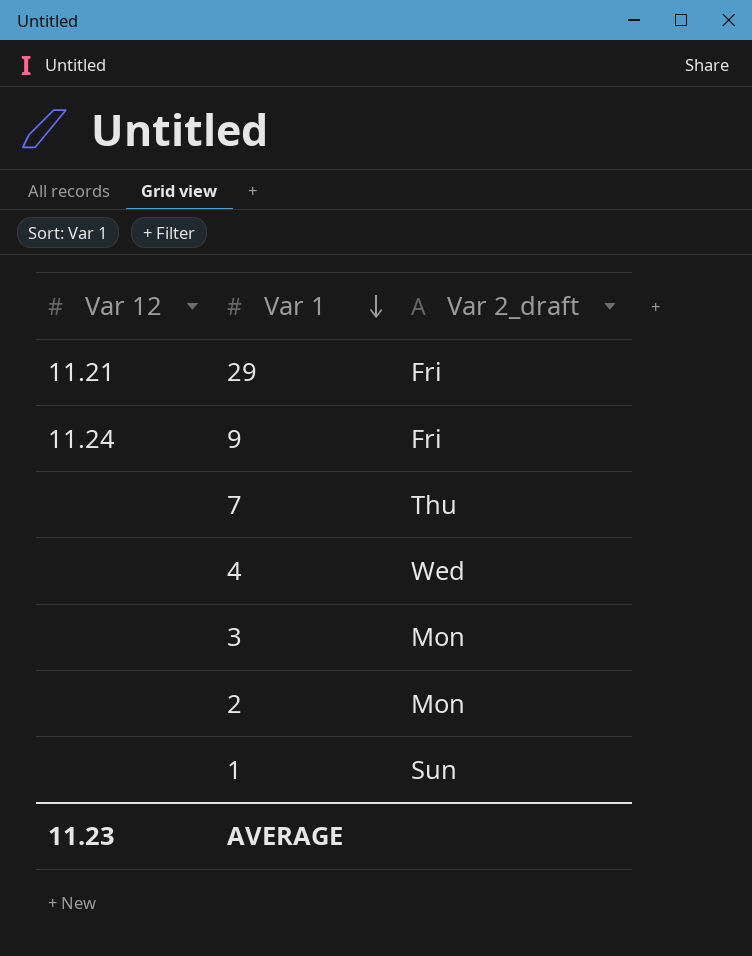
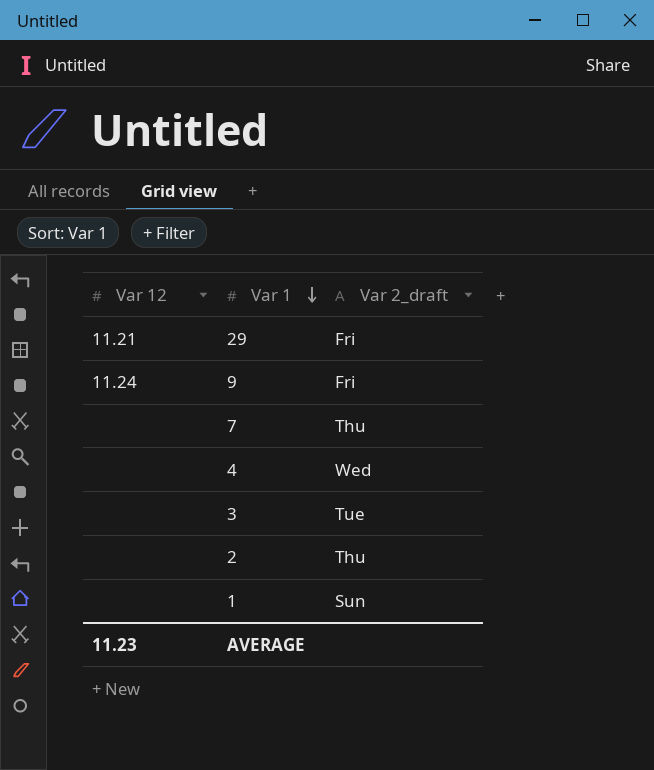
3 | Var 2_draft: Mon -> Tue
2 | Var 2_draft: Mon -> Thu

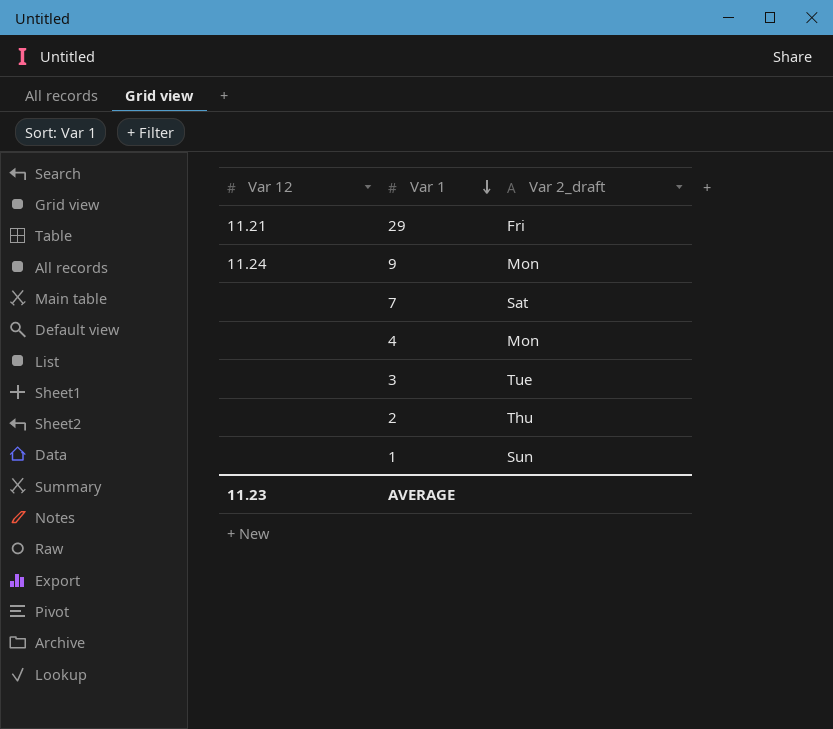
9 | Var 2_draft: Fri -> Mon
7 | Var 2_draft: Thu -> Sat
4 | Var 2_draft: Wed -> Mon

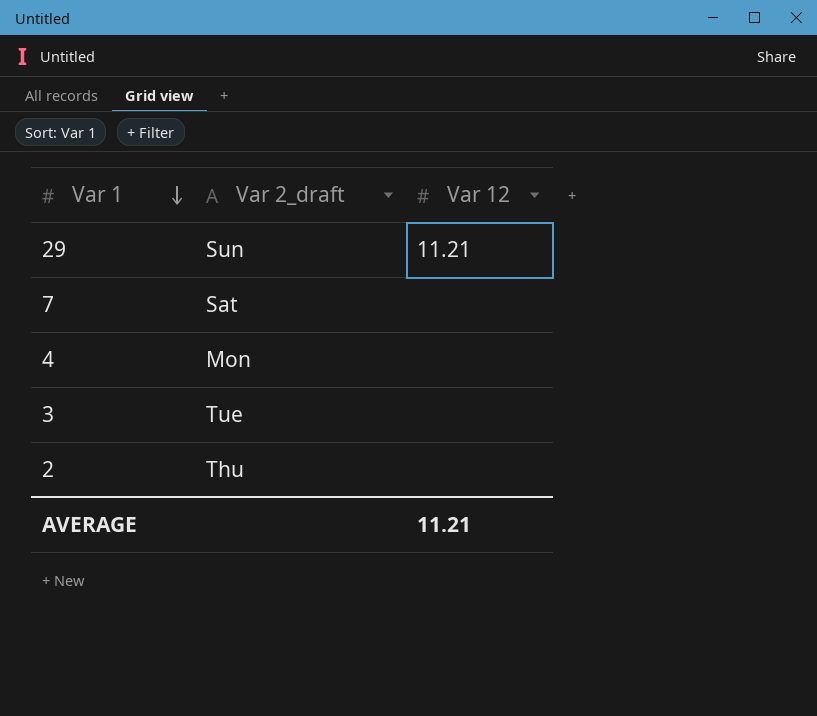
column Var 12 | position: 1 -> 3
row 9: 11.24 | Mon -> none
row 1: none | Sun -> none
29 | Var 2_draft: Fri -> Sun
AVERAGE | Var 12: 11.23 -> 11.21

